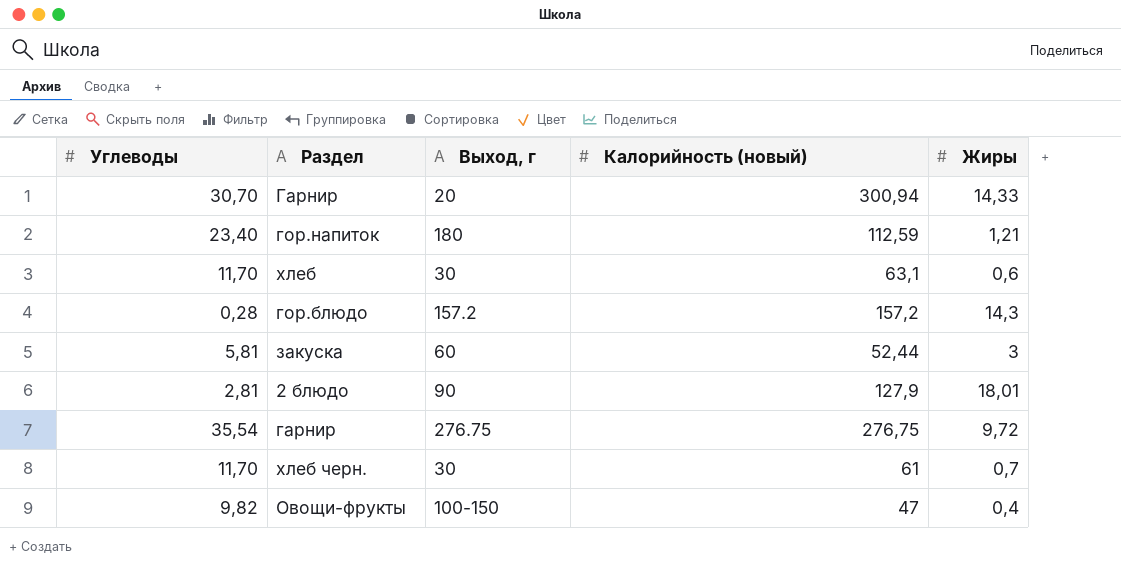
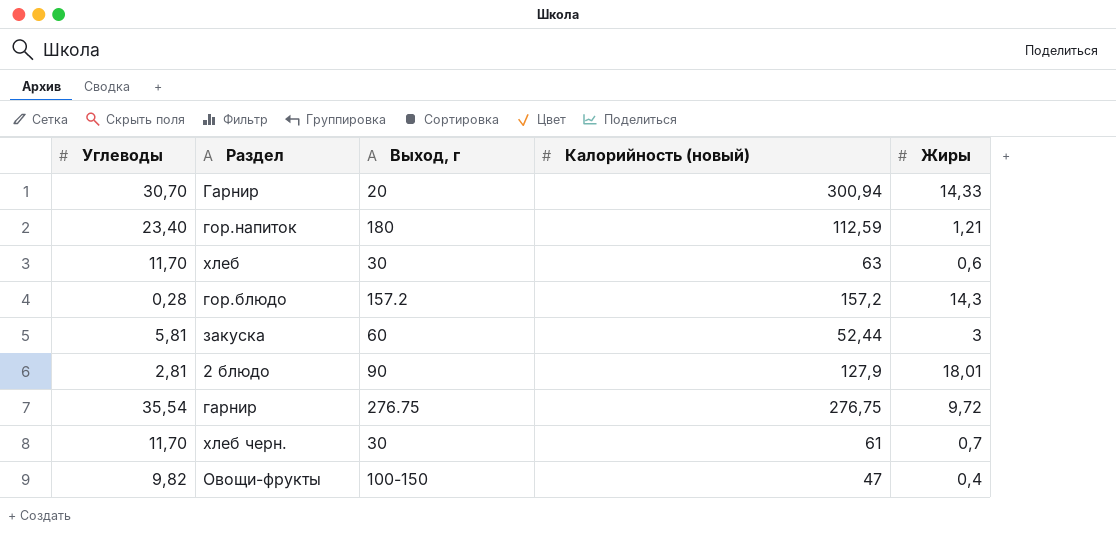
хлеб | Калорийность (новый): 63,1 -> 63

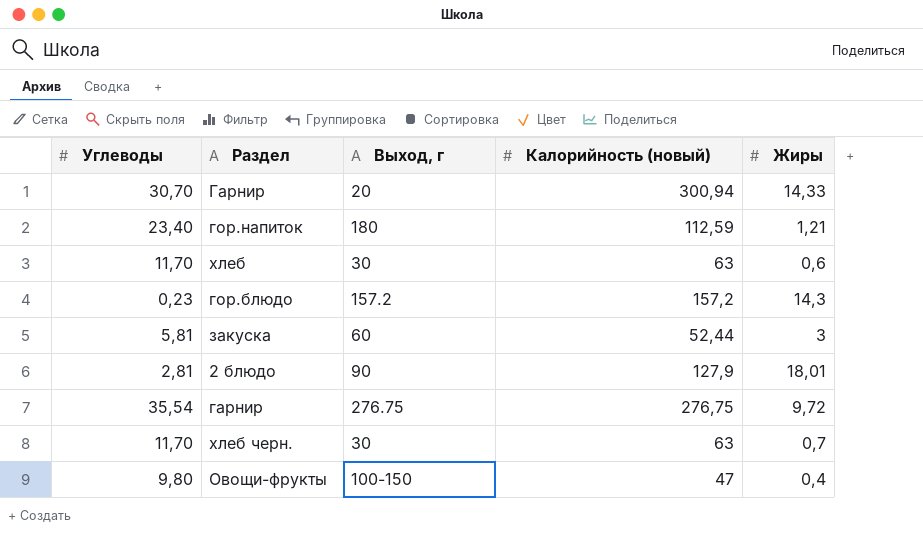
гор.блюдо | Углеводы: 0,28 -> 0,23
хлеб черн. | Калорийность (новый): 61 -> 63
Овощи-фрукты | Углеводы: 9,82 -> 9,80

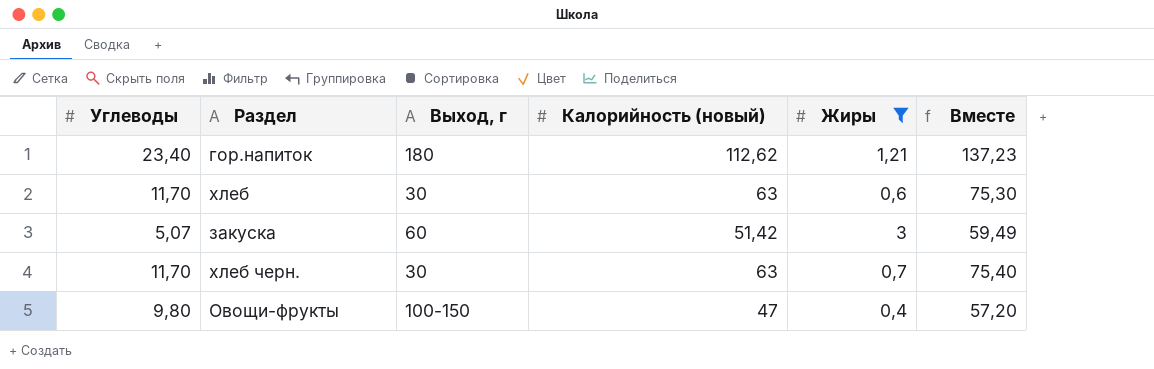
filter: none -> Жиры <= 3
column Вместе | formula: none -> [Углеводы] + [Калорийность (новый)] + [Жиры]
гор.напиток | Калорийность (новый): 112,59 -> 112,62
закуска | Углеводы: 5,81 -> 5,07
закуска | Калорийность (новый): 52,44 -> 51,42

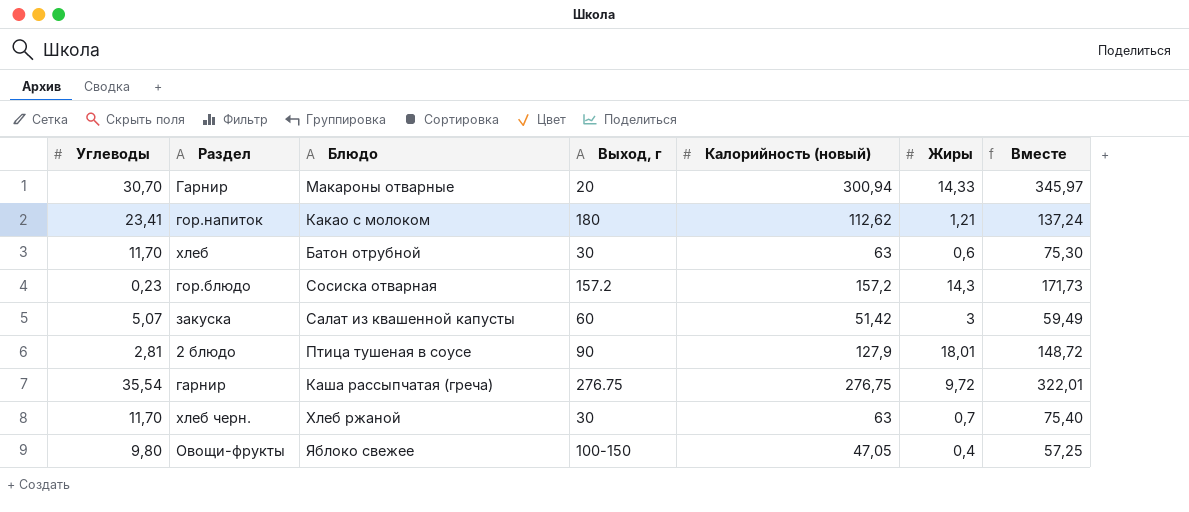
filter: Жиры <= 3 -> none
column Блюдо | position: none -> 3
гор.напиток | Углеводы: 23,40 -> 23,41
гор.напиток | Вместе: 137,23 -> 137,24
Овощи-фрукты | Калорийность (новый): 47 -> 47,05
Овощи-фрукты | Вместе: 57,20 -> 57,25

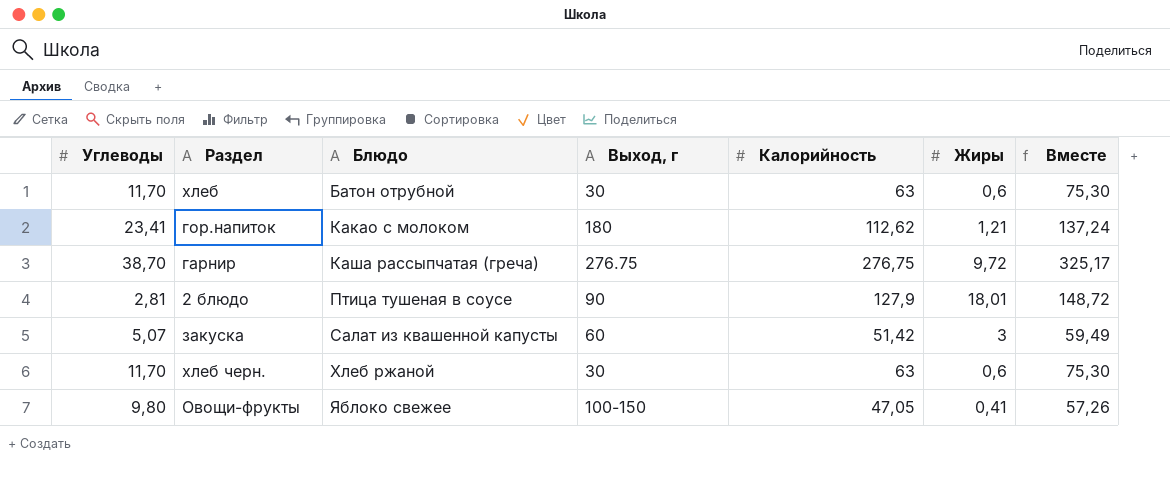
row order: none -> Блюдо ascending
column name: Калорийность (новый) -> Калорийность
row Гарнир: 30,70 | Макароны отварные | 20 | 300,94 | 14,33 | 345,97 -> none
row гор.блюдо: 0,23 | Сосиска отварная | 157.2 | 157,2 | 14,3 | 171,73 -> none
гарнир | Углеводы: 35,54 -> 38,70
гарнир | Вместе: 322,01 -> 325,17
хлеб черн. | Жиры: 0,7 -> 0,6
хлеб черн. | Вместе: 75,40 -> 75,30
Овощи-фрукты | Жиры: 0,4 -> 0,41
Овощи-фрукты | Вместе: 57,25 -> 57,26

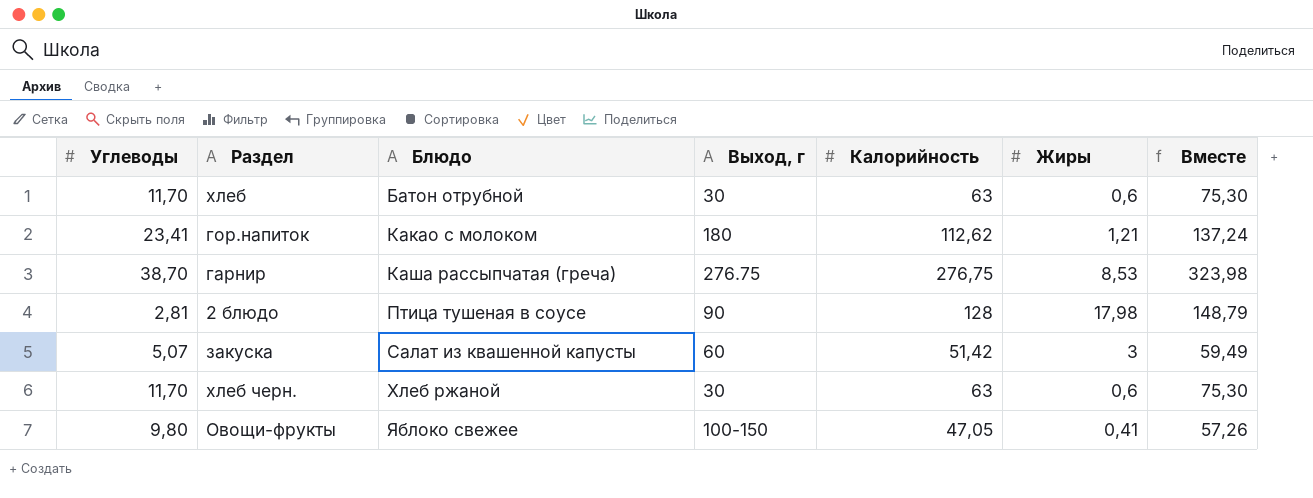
гарнир | Жиры: 9,72 -> 8,53
гарнир | Вместе: 325,17 -> 323,98
2 блюдо | Калорийность: 127,9 -> 128
2 блюдо | Жиры: 18,01 -> 17,98
2 блюдо | Вместе: 148,72 -> 148,79

